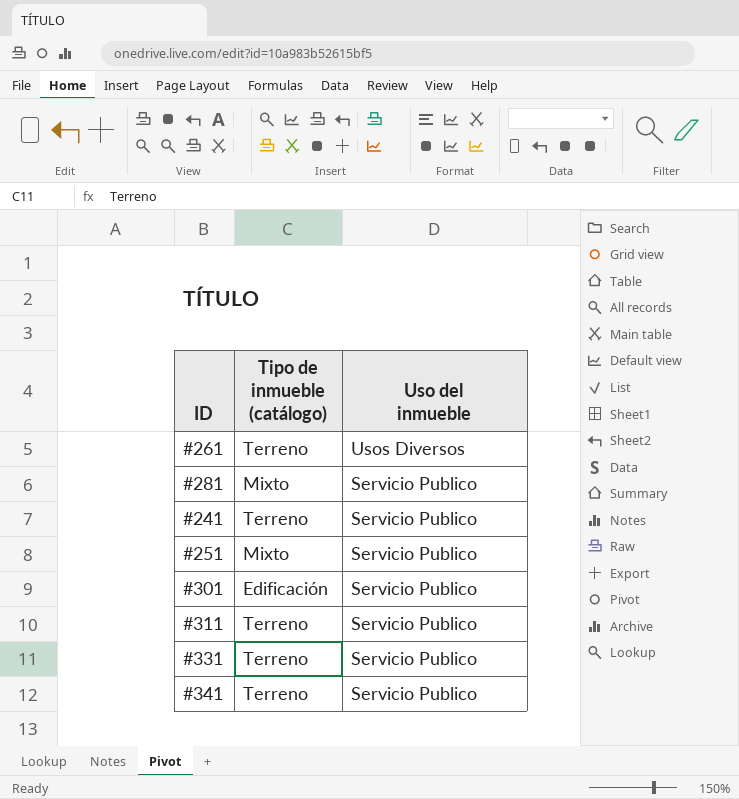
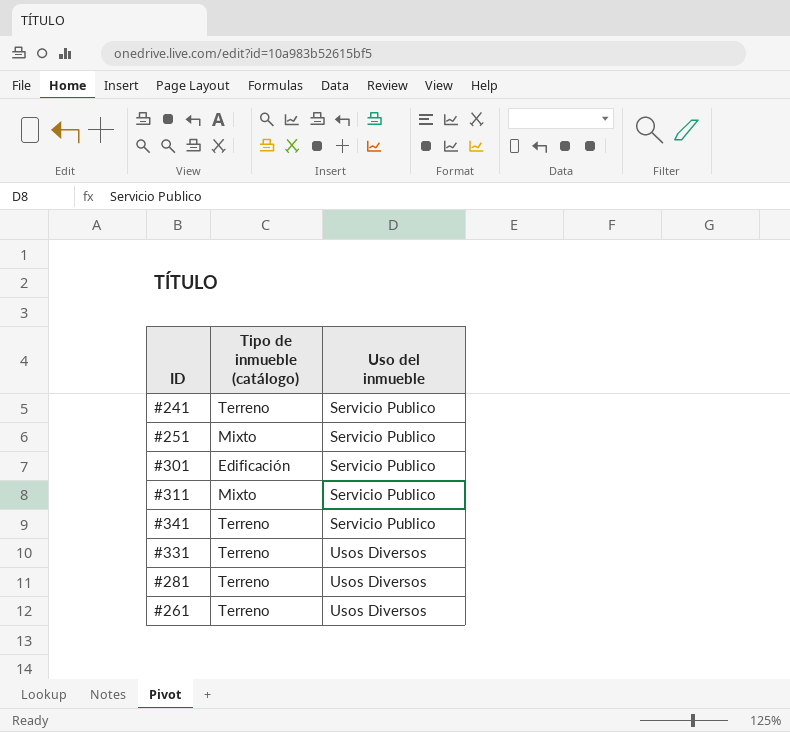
row order: Uso del inmueble descending -> Uso del inmueble ascending
#311 | Tipo de inmueble (catálogo): Terreno -> Mixto
#331 | Uso del inmueble: Servicio Publico -> Usos Diversos
#281 | Tipo de inmueble (catálogo): Mixto -> Terreno
#281 | Uso del inmueble: Servicio Publico -> Usos Diversos

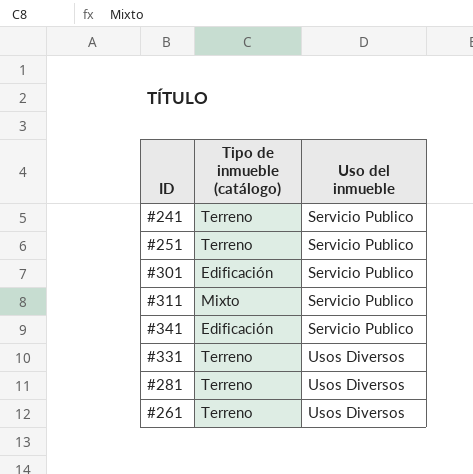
#251 | Tipo de inmueble (catálogo): Mixto -> Terreno
#341 | Tipo de inmueble (catálogo): Terreno -> Edificación

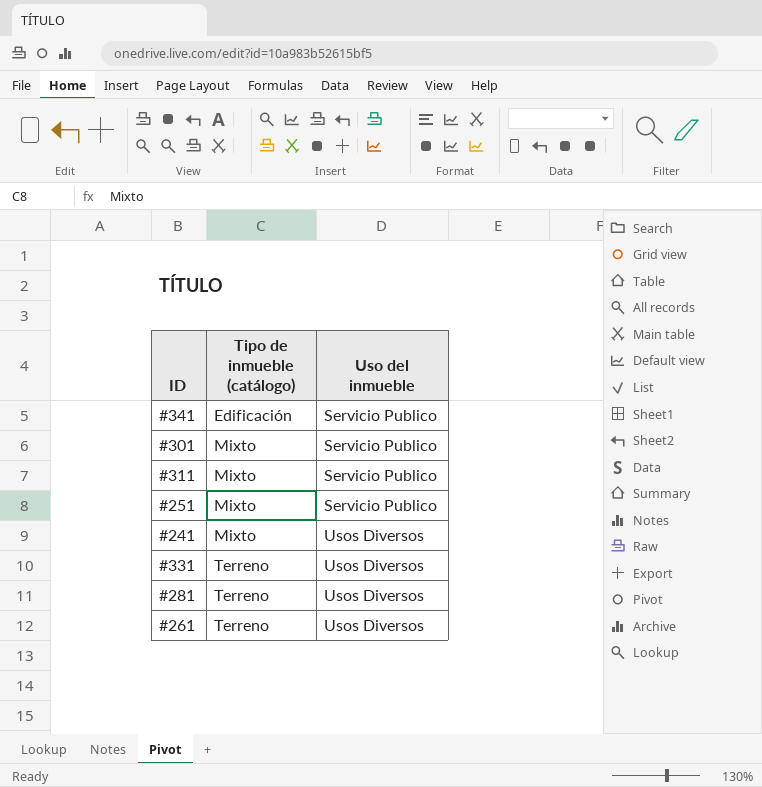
row order: Uso del inmueble ascending -> Tipo de inmueble (catálogo) ascending
#301 | Tipo de inmueble (catálogo): Edificación -> Mixto
#251 | Tipo de inmueble (catálogo): Terreno -> Mixto
#241 | Tipo de inmueble (catálogo): Terreno -> Mixto
#241 | Uso del inmueble: Servicio Publico -> Usos Diversos

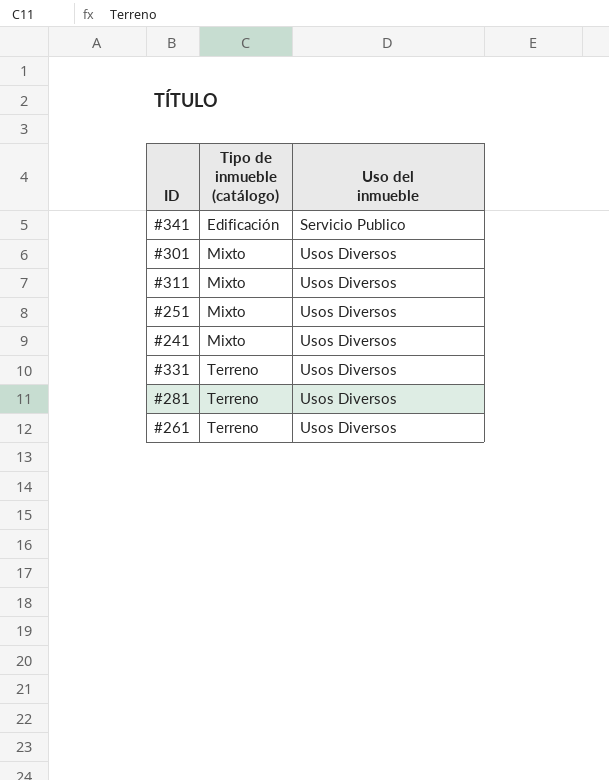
#301 | Uso del inmueble: Servicio Publico -> Usos Diversos
#311 | Uso del inmueble: Servicio Publico -> Usos Diversos
#251 | Uso del inmueble: Servicio Publico -> Usos Diversos

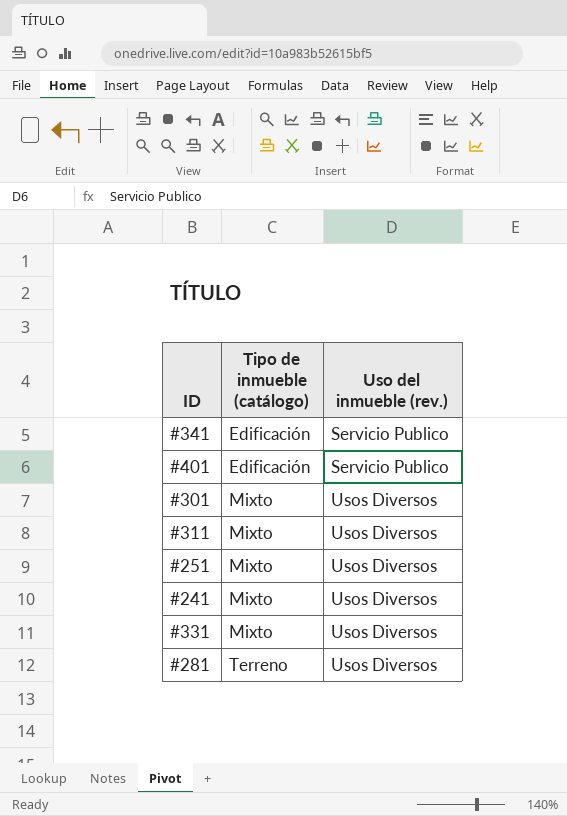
column name: Uso del inmueble -> Uso del inmueble (rev.)
row #261: Terreno | Usos Diversos -> none
row #401: none -> Edificación | Servicio Publico
#331 | Tipo de inmueble (catálogo): Terreno -> Mixto

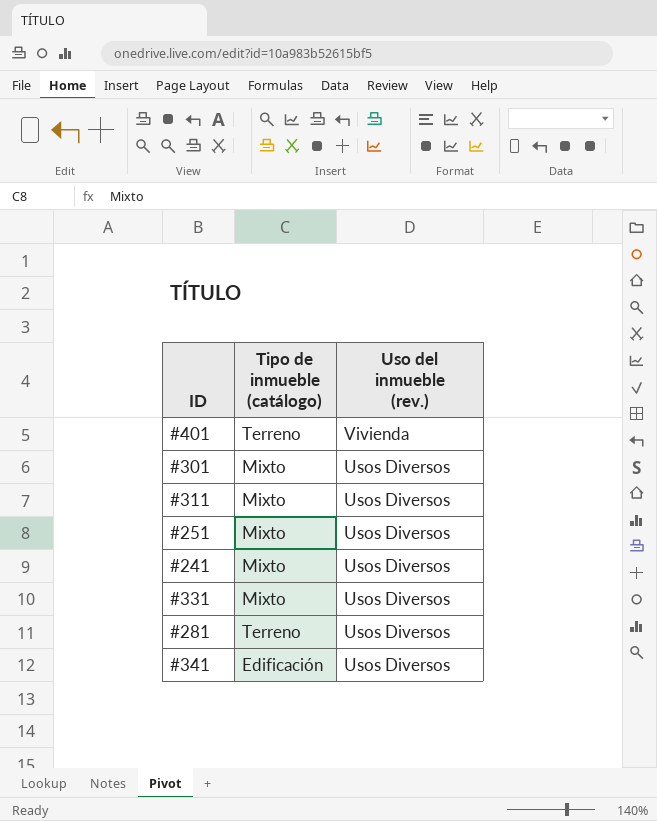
row order: Tipo de inmueble (catálogo) ascending -> Uso del inmueble (rev.) descending
#401 | Tipo de inmueble (catálogo): Edificación -> Terreno
#401 | Uso del inmueble (rev.): Servicio Publico -> Vivienda
#341 | Uso del inmueble (rev.): Servicio Publico -> Usos Diversos

